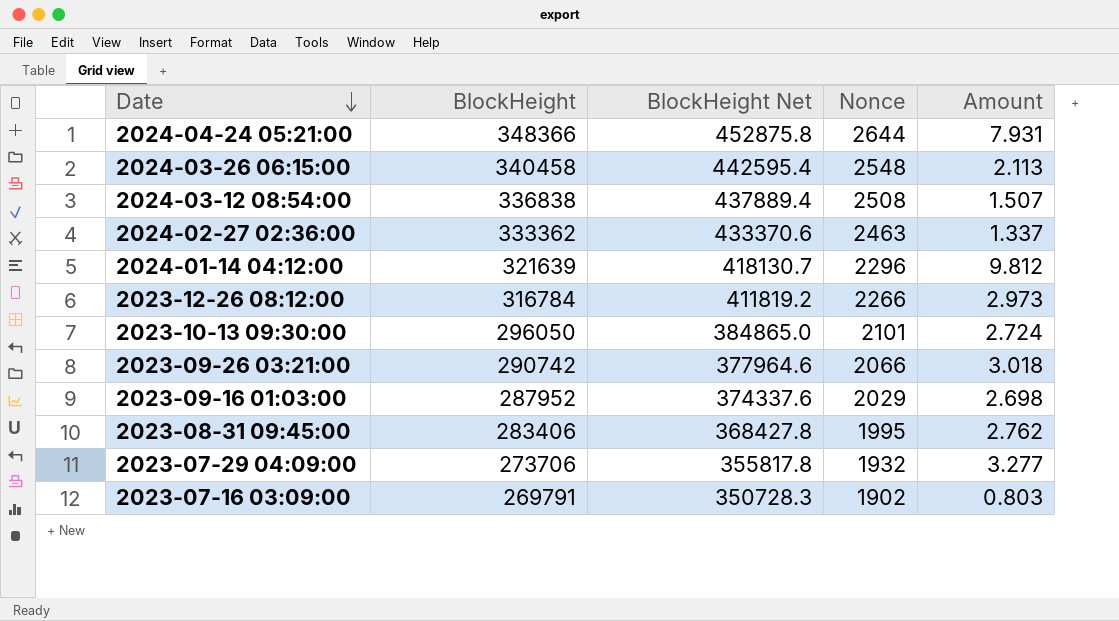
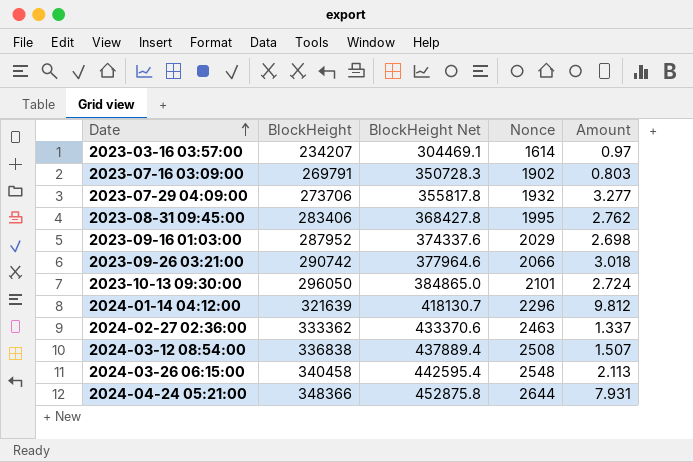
row order: Date descending -> Date ascending
row 2023-12-26 08:12:00: 316784 | 411819.2 | 2266 | 2.973 -> none
row 2023-03-16 03:57:00: none -> 234207 | 304469.1 | 1614 | 0.97

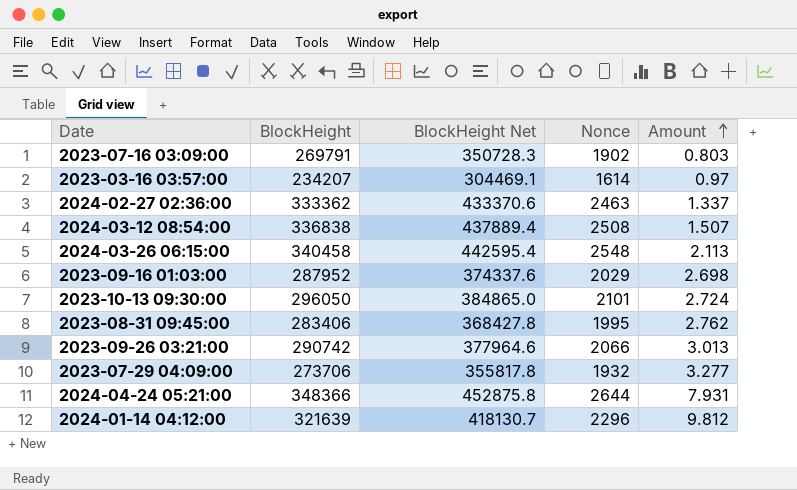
row order: Date ascending -> Amount ascending
2023-09-26 03:21:00 | Amount: 3.018 -> 3.013

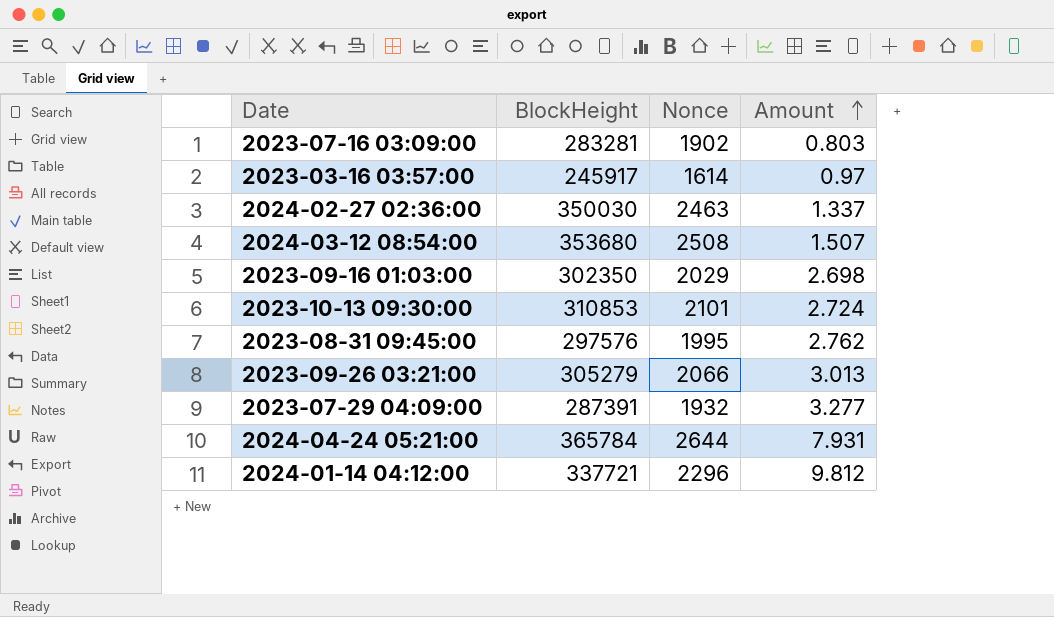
column BlockHeight Net | formula: [BlockHeight] * 1.3 -> none
row 2024-03-26 06:15:00: 340458 | 442595.4 | 2548 | 2.113 -> none
2023-07-16 03:09:00 | BlockHeight: 269791 -> 283281
2023-03-16 03:57:00 | BlockHeight: 234207 -> 245917
2024-02-27 02:36:00 | BlockHeight: 333362 -> 350030
2024-03-12 08:54:00 | BlockHeight: 336838 -> 353680
2023-09-16 01:03:00 | BlockHeight: 287952 -> 302350
2023-10-13 09:30:00 | BlockHeight: 296050 -> 310853
2023-08-31 09:45:00 | BlockHeight: 283406 -> 297576
2023-09-26 03:21:00 | BlockHeight: 290742 -> 305279
2023-07-29 04:09:00 | BlockHeight: 273706 -> 287391
2024-04-24 05:21:00 | BlockHeight: 348366 -> 365784
2024-01-14 04:12:00 | BlockHeight: 321639 -> 337721

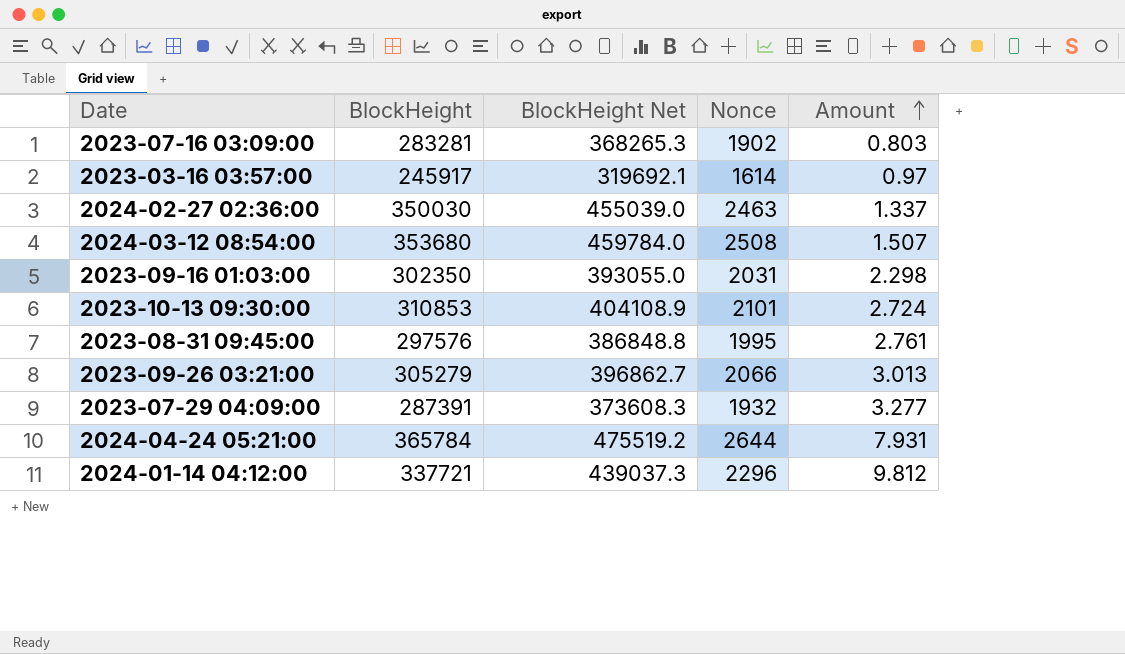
column BlockHeight Net | formula: none -> [BlockHeight] * 1.3
2023-09-16 01:03:00 | Nonce: 2029 -> 2031
2023-09-16 01:03:00 | Amount: 2.698 -> 2.298
2023-08-31 09:45:00 | Amount: 2.762 -> 2.761

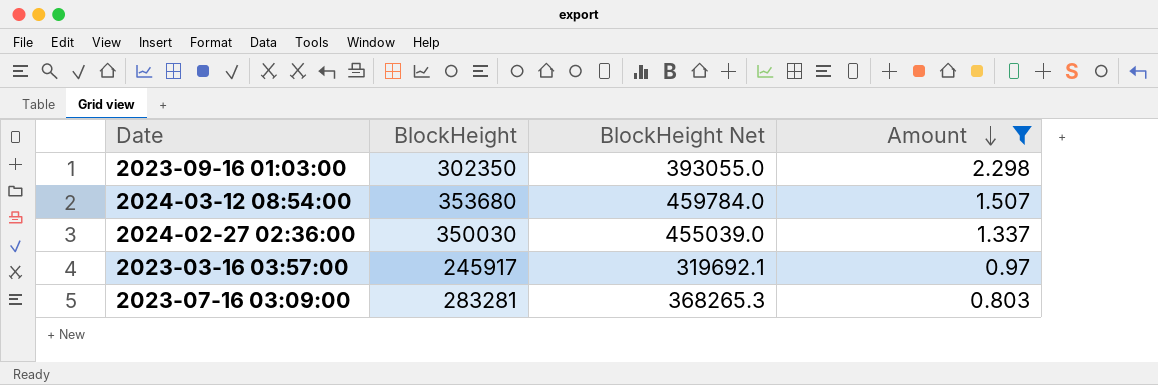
filter: none -> Amount <= 2.298
row order: Amount ascending -> Amount descending
column Nonce | position: 4 -> none

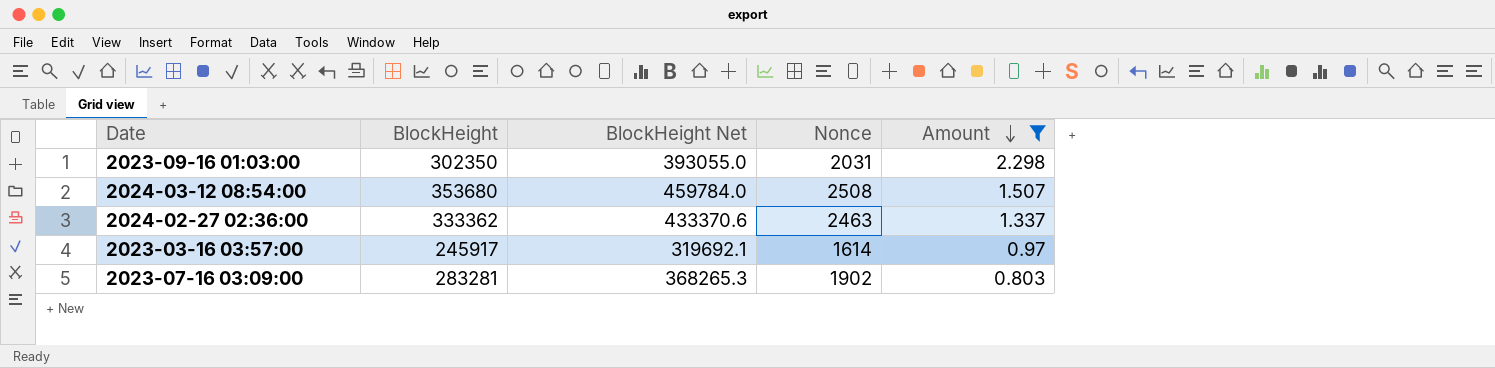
column Nonce | position: none -> 4
2024-02-27 02:36:00 | BlockHeight: 350030 -> 333362
2024-02-27 02:36:00 | BlockHeight Net: 455039.0 -> 433370.6

